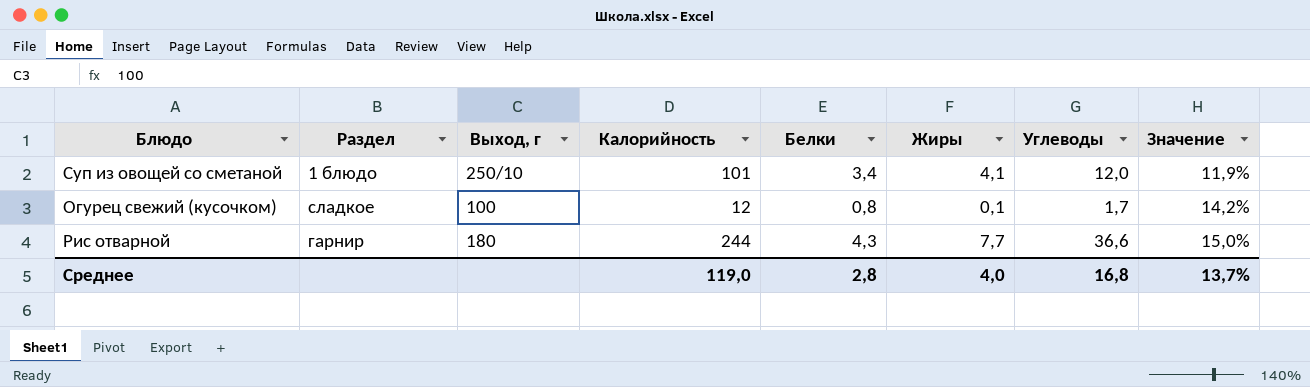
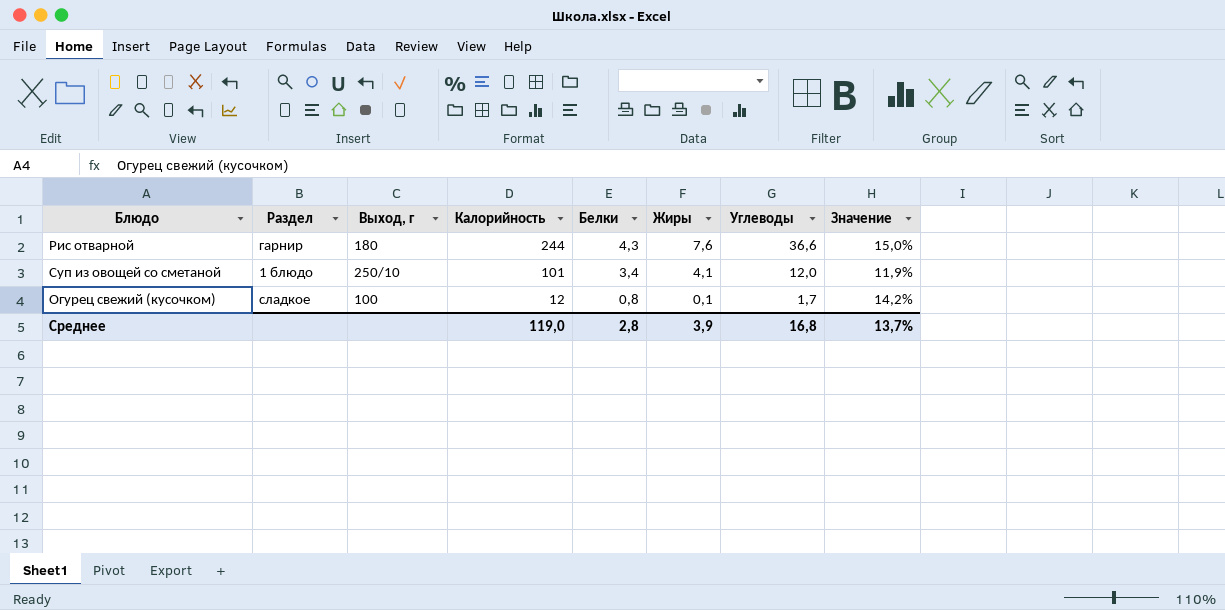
row order: Значение ascending -> Калорийность descending
Рис отварной | Жиры: 7,7 -> 7,6
Среднее | Жиры: 4,0 -> 3,9

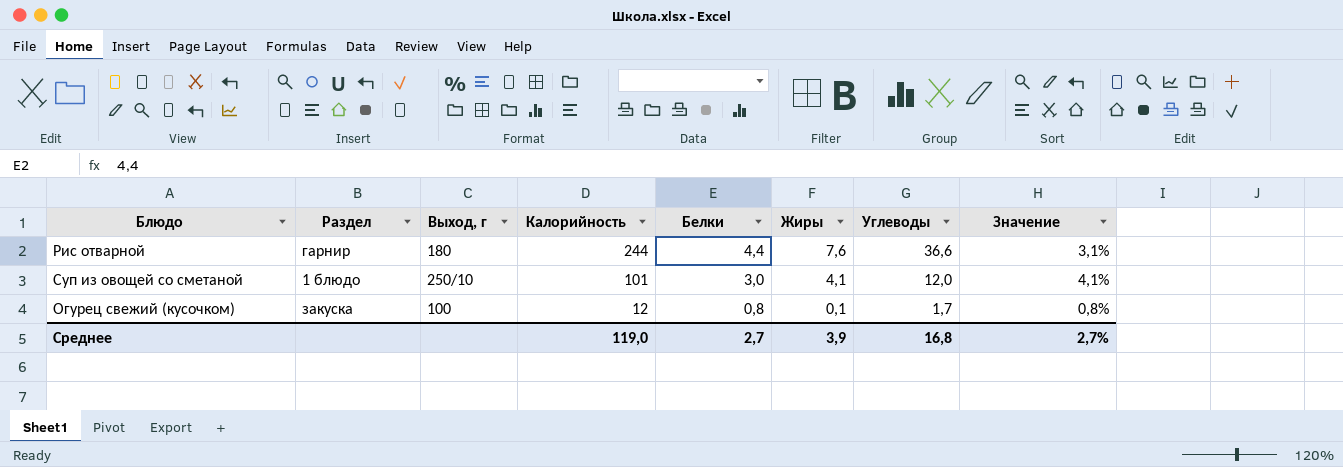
column Значение | formula: [Углеводы] / [Калорийность] -> [Жиры] / [Калорийность]
Рис отварной | Белки: 4,3 -> 4,4
Суп из овощей со сметаной | Белки: 3,4 -> 3,0
Огурец свежий (кусочком) | Раздел: сладкое -> закуска
Среднее | Белки: 2,8 -> 2,7
Среднее | Значение: 13,7% -> 2,7%

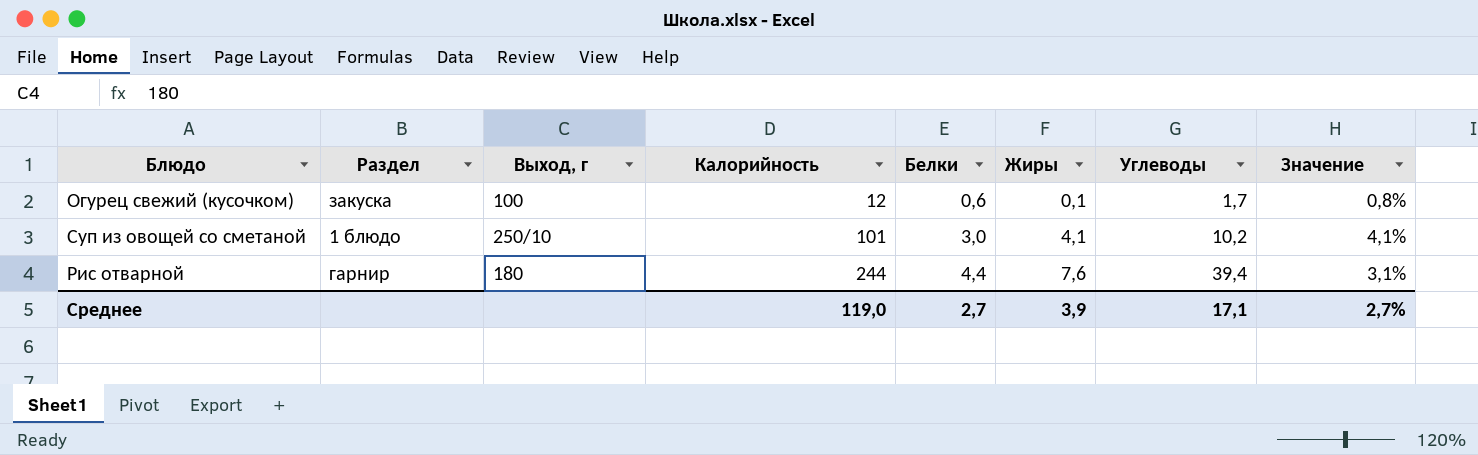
row order: Калорийность descending -> Калорийность ascending
Огурец свежий (кусочком) | Белки: 0,8 -> 0,6
Суп из овощей со сметаной | Углеводы: 12,0 -> 10,2
Рис отварной | Углеводы: 36,6 -> 39,4
Среднее | Углеводы: 16,8 -> 17,1

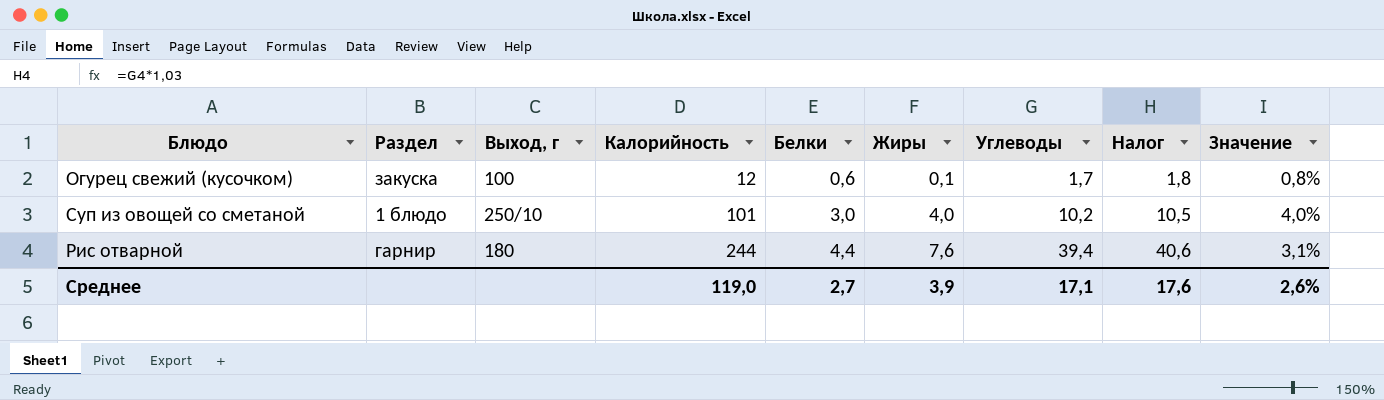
column Налог | formula: none -> [Углеводы] * 1,03
Суп из овощей со сметаной | Жиры: 4,1 -> 4,0
Суп из овощей со сметаной | Значение: 4,1% -> 4,0%
Среднее | Значение: 2,7% -> 2,6%

